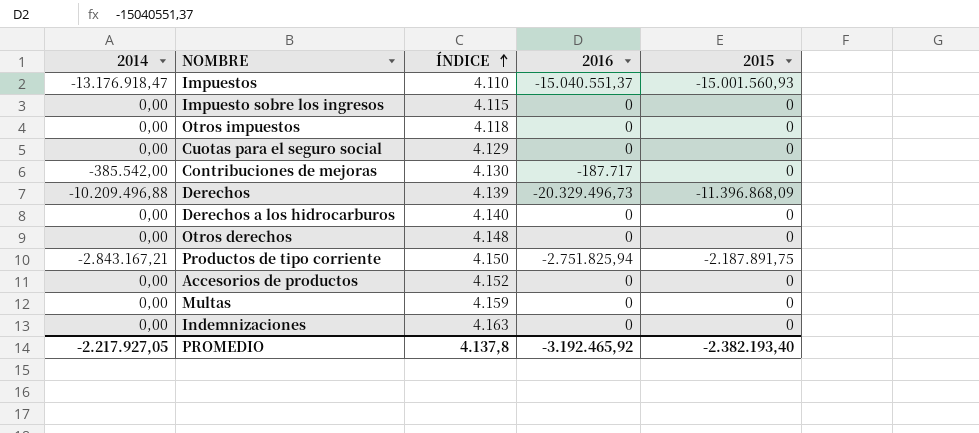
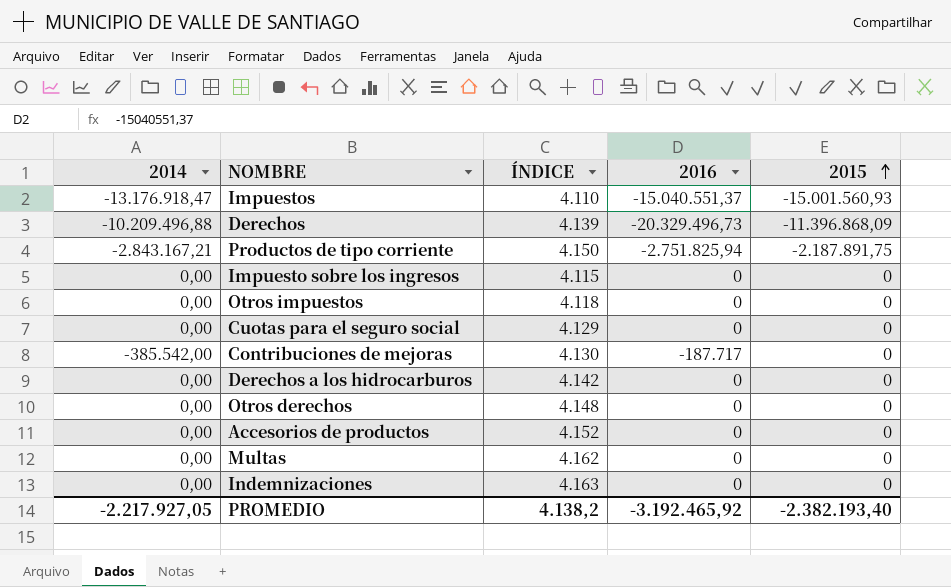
row order: ÍNDICE ascending -> 2015 ascending
Derechos a los hidrocarburos | ÍNDICE: 4.140 -> 4.142
Multas | ÍNDICE: 4.159 -> 4.162
PROMEDIO | ÍNDICE: 4.137,8 -> 4.138,2

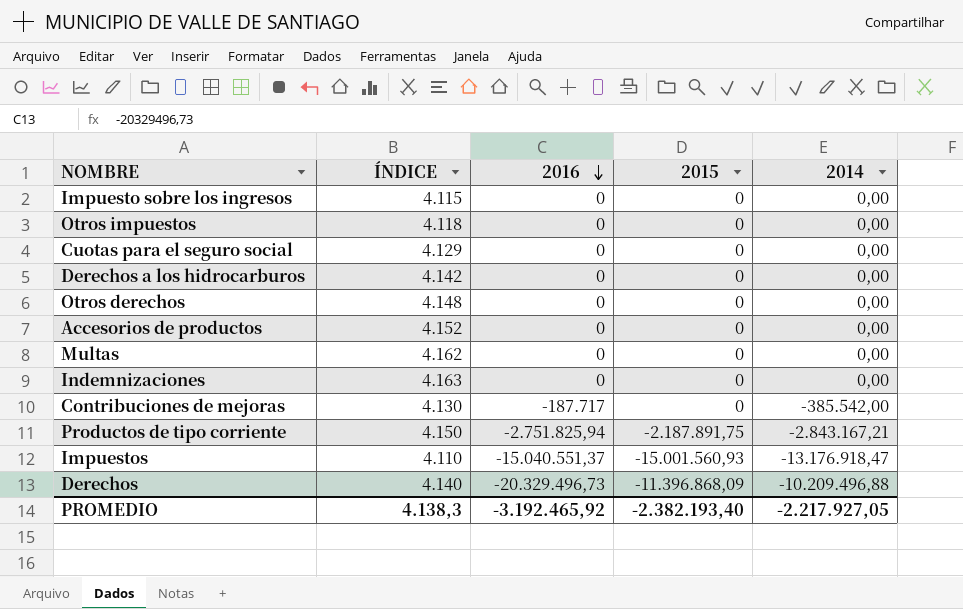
row order: 2015 ascending -> 2016 descending
column 2014 | position: 1 -> 5
Derechos | ÍNDICE: 4.139 -> 4.140
PROMEDIO | ÍNDICE: 4.138,2 -> 4.138,3

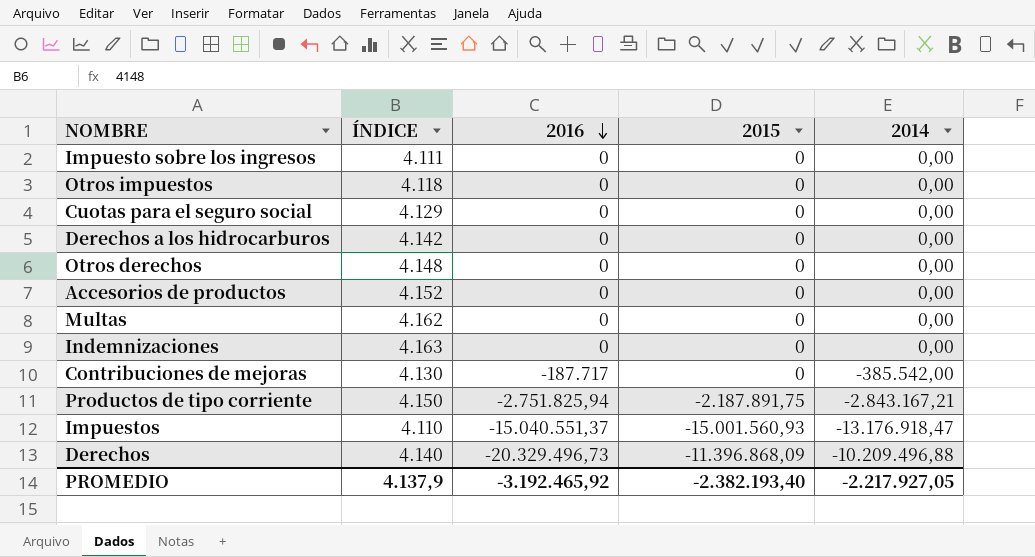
Impuesto sobre los ingresos | ÍNDICE: 4.115 -> 4.111
PROMEDIO | ÍNDICE: 4.138,3 -> 4.137,9

